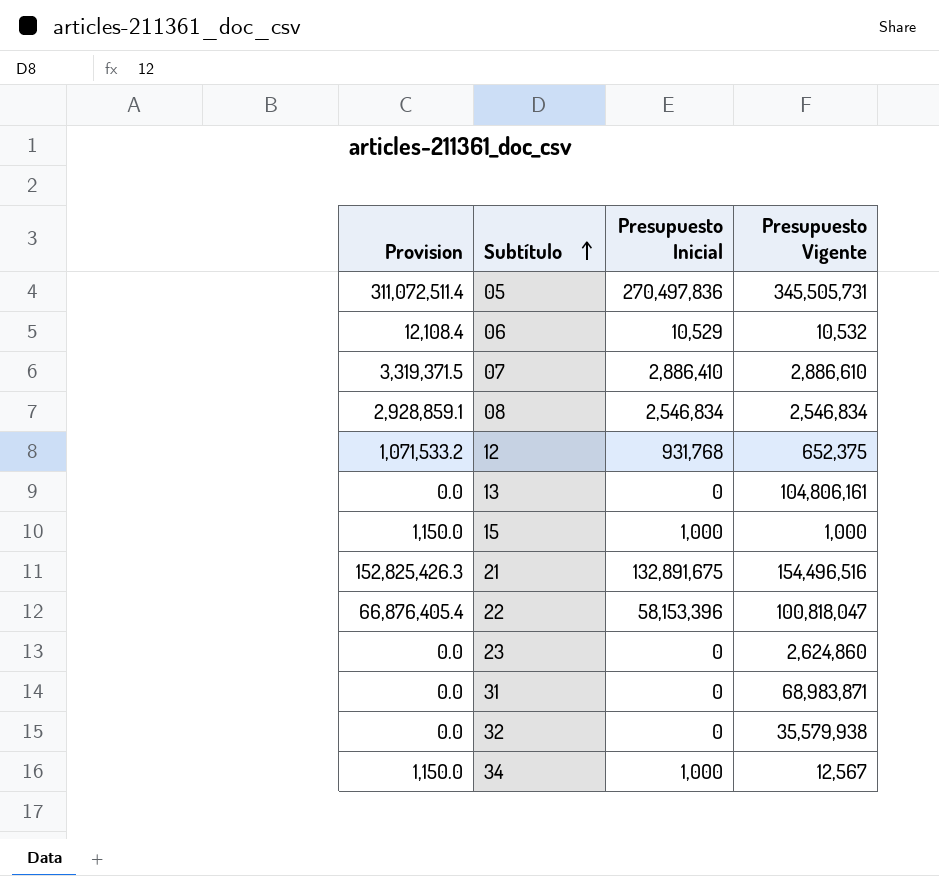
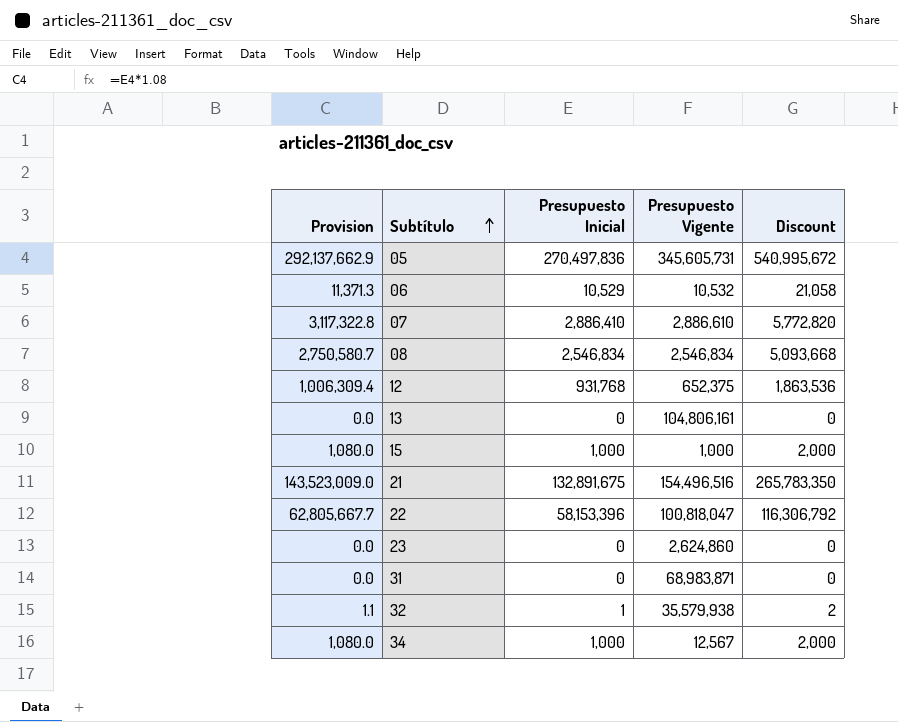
column Provision | formula: [Presupuesto Inicial] * 1.15 -> [Presupuesto Inicial] * 1.08
column Discount | formula: none -> [Presupuesto Inicial] * 2
05 | Presupuesto Vigente: 345,505,731 -> 345,605,731
32 | Presupuesto Inicial: 0 -> 1

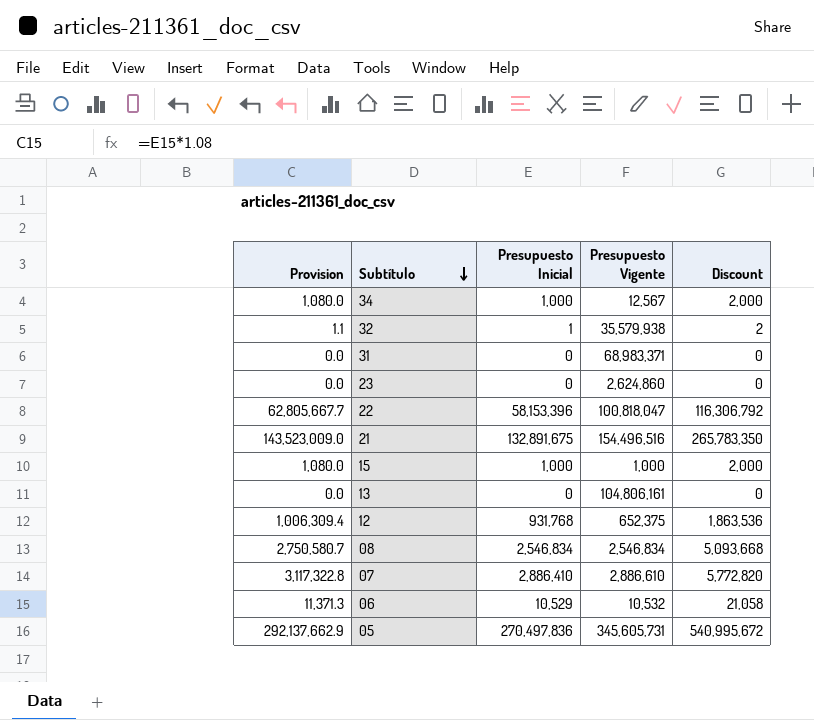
row order: Subtítulo ascending -> Subtítulo descending
31 | Presupuesto Vigente: 68,983,871 -> 68,983,371

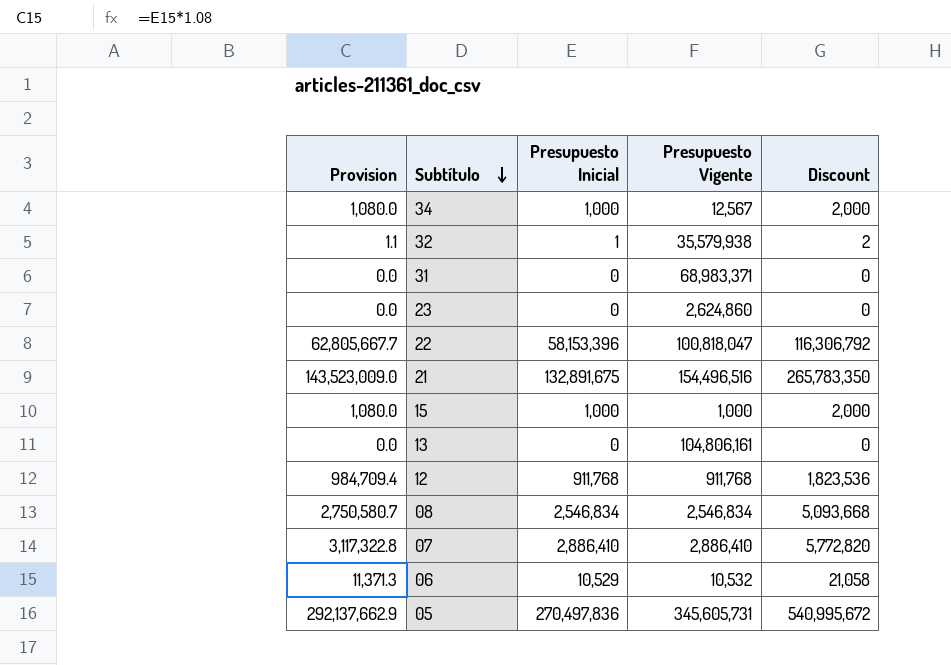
12 | Provision: 1,006,309.4 -> 984,709.4
12 | Presupuesto Inicial: 931,768 -> 911,768
12 | Presupuesto Vigente: 652,375 -> 911,768
12 | Discount: 1,863,536 -> 1,823,536
07 | Presupuesto Vigente: 2,886,610 -> 2,886,410

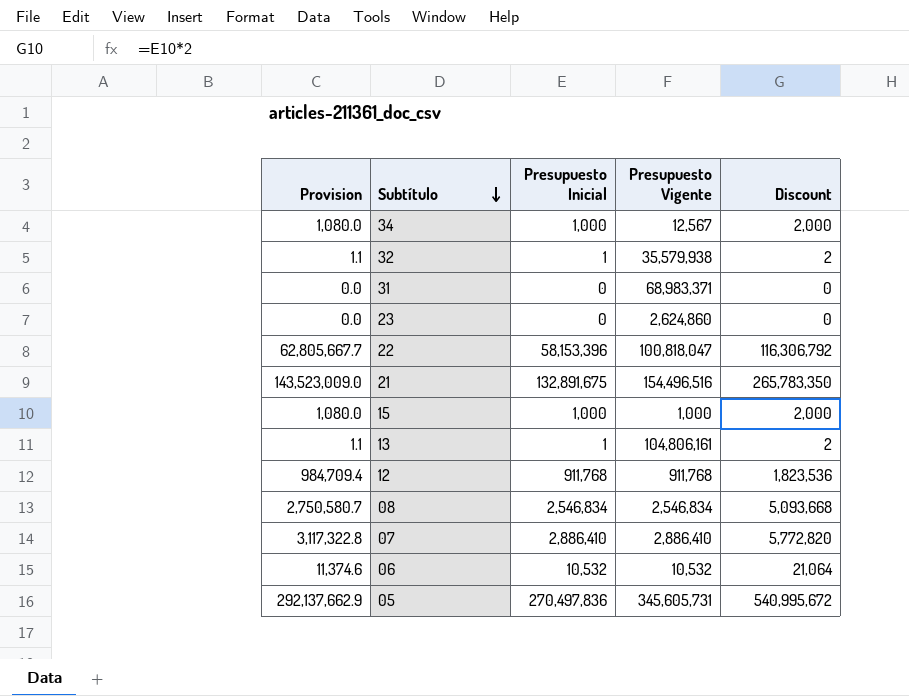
13 | Provision: 0.0 -> 1.1
13 | Presupuesto Inicial: 0 -> 1
13 | Discount: 0 -> 2
06 | Provision: 11,371.3 -> 11,374.6
06 | Presupuesto Inicial: 10,529 -> 10,532
06 | Discount: 21,058 -> 21,064

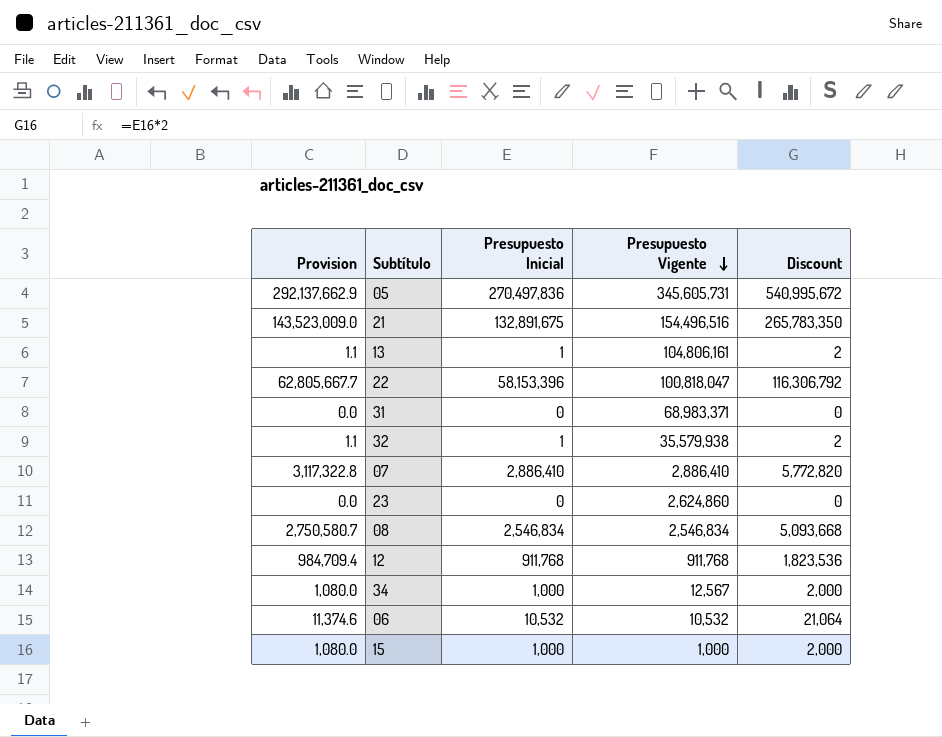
row order: Subtítulo descending -> Presupuesto Vigente descending

